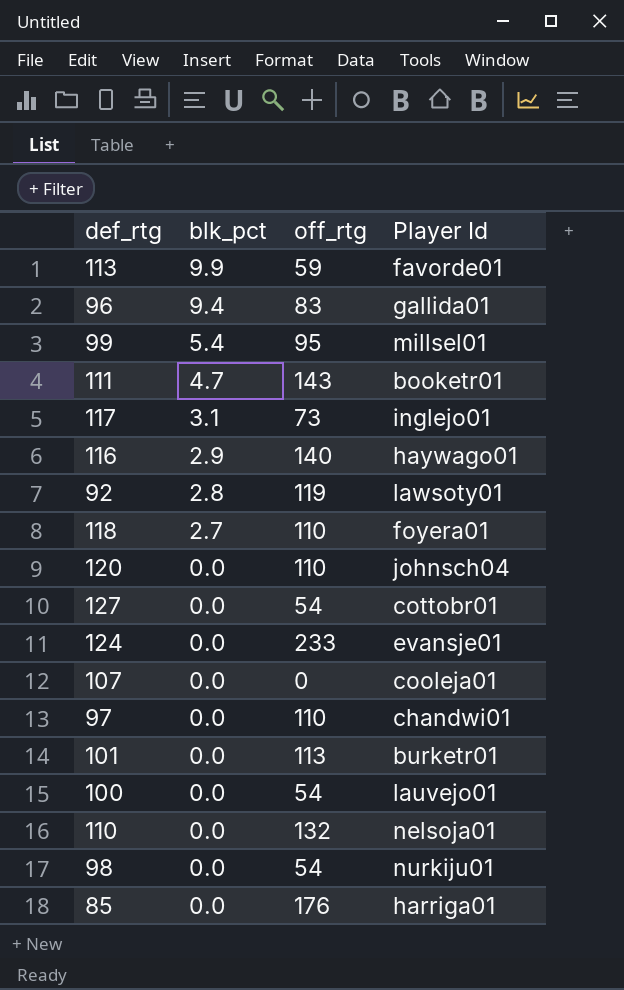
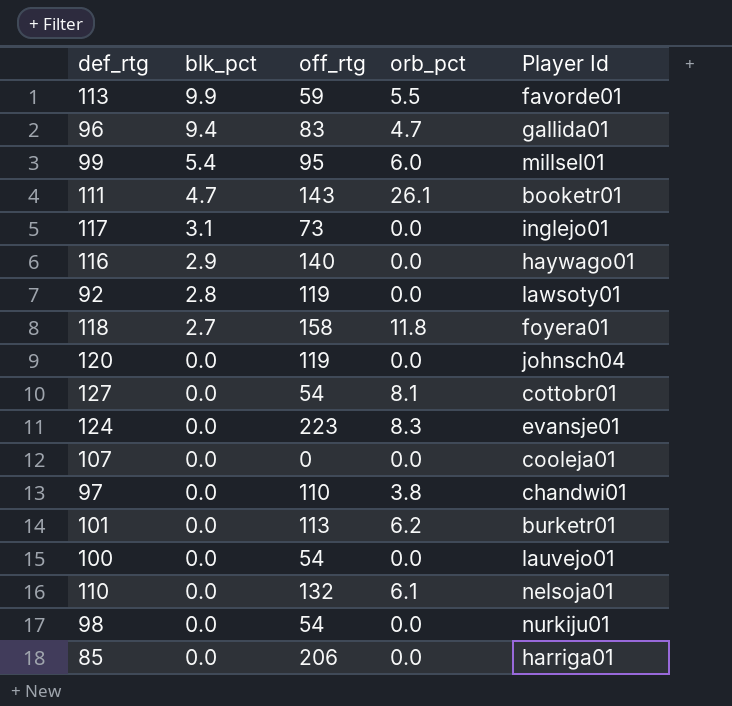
column orb_pct | position: none -> 4
118 | off_rtg: 110 -> 158
120 | off_rtg: 110 -> 119
124 | off_rtg: 233 -> 223
85 | off_rtg: 176 -> 206

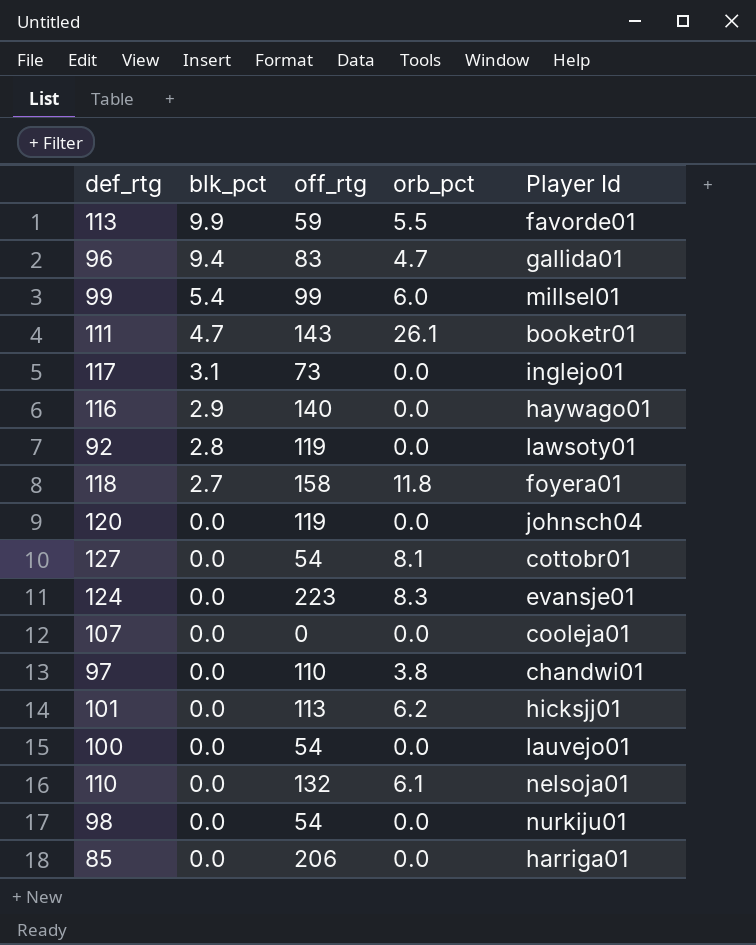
99 | off_rtg: 95 -> 99
101 | Player Id: burketr01 -> hicksjj01

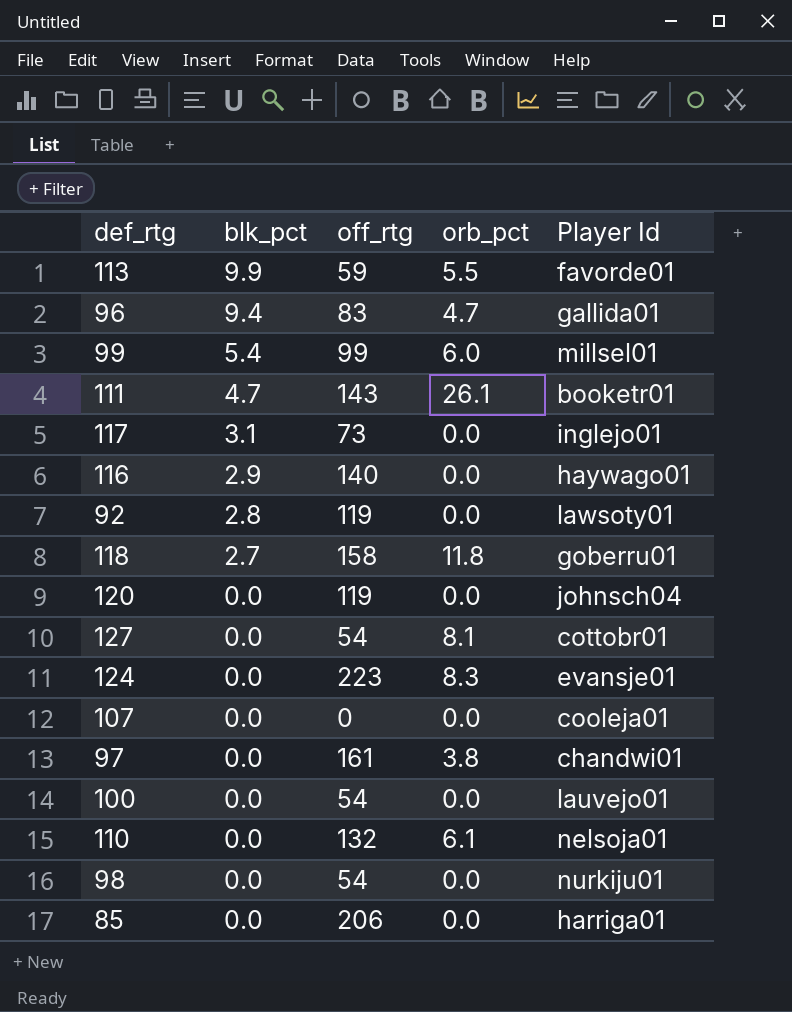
row 101: 0.0 | 113 | 6.2 | hicksjj01 -> none
118 | Player Id: foyera01 -> goberru01
97 | off_rtg: 110 -> 161

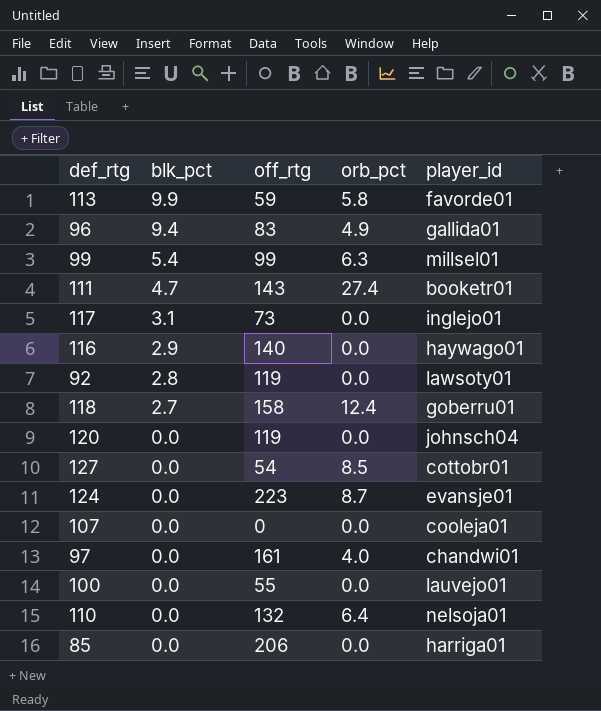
column name: Player Id -> player_id
row 98: 0.0 | 54 | 0.0 | nurkiju01 -> none
113 | orb_pct: 5.5 -> 5.8
96 | orb_pct: 4.7 -> 4.9
99 | orb_pct: 6.0 -> 6.3
111 | orb_pct: 26.1 -> 27.4
118 | orb_pct: 11.8 -> 12.4
127 | orb_pct: 8.1 -> 8.5
124 | orb_pct: 8.3 -> 8.7
97 | orb_pct: 3.8 -> 4.0
100 | off_rtg: 54 -> 55
110 | orb_pct: 6.1 -> 6.4

